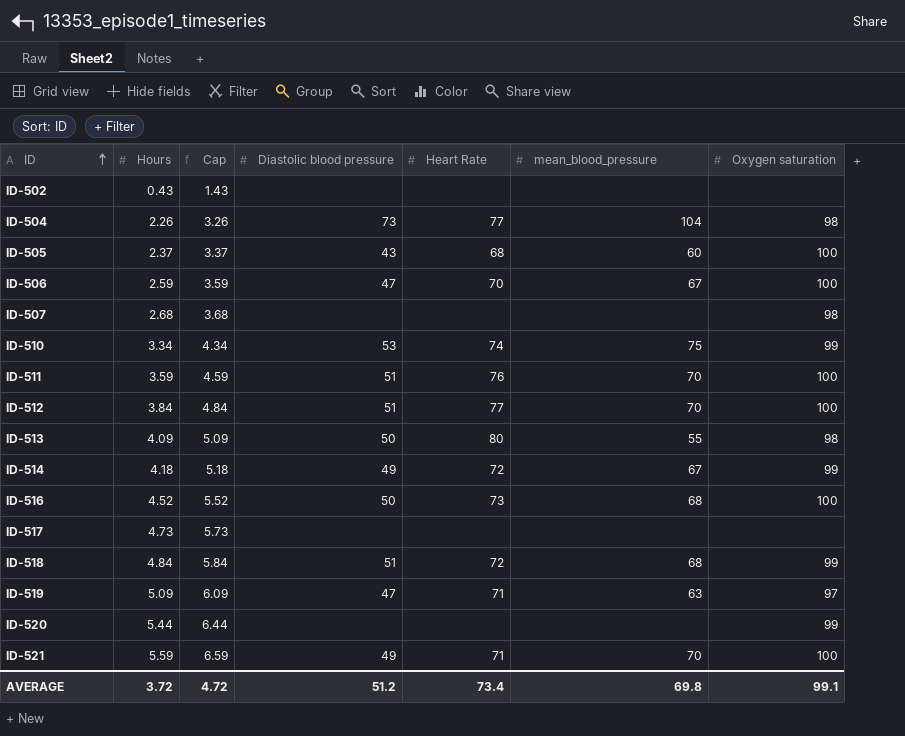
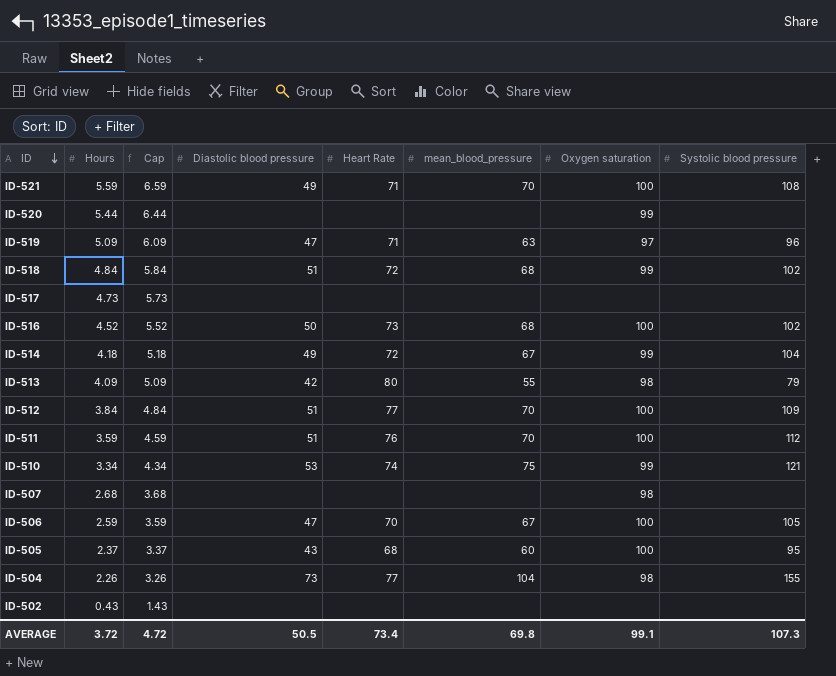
row order: ID ascending -> ID descending
column Systolic blood pressure | position: none -> 8
ID-513 | Diastolic blood pressure: 50 -> 42
AVERAGE | Diastolic blood pressure: 51.2 -> 50.5

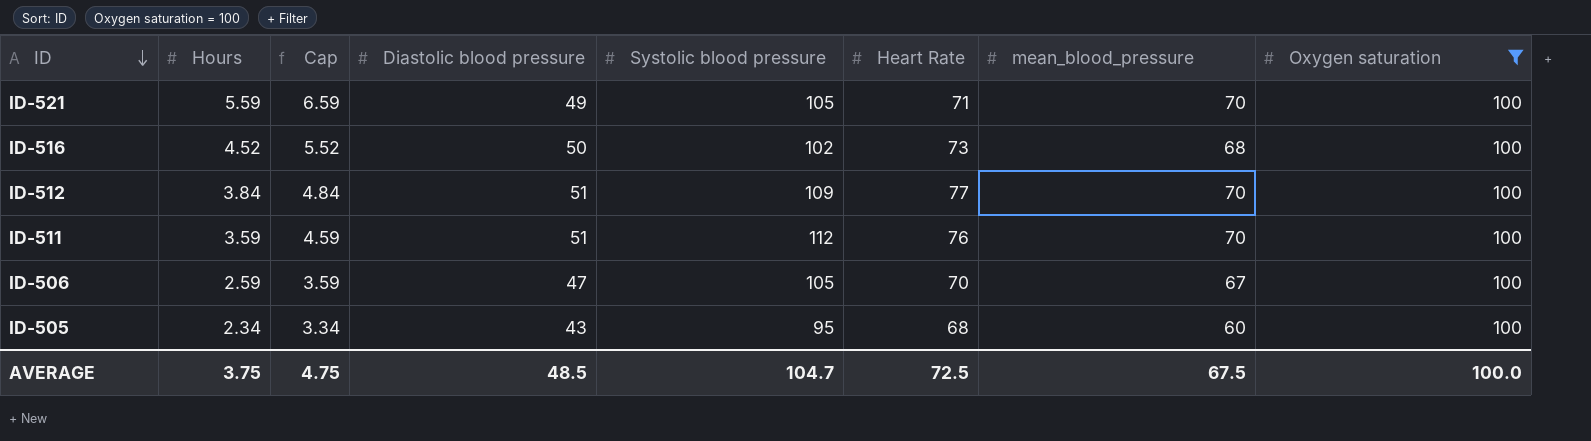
filter: none -> Oxygen saturation = 100
column Systolic blood pressure | position: 8 -> 5
ID-521 | Systolic blood pressure: 108 -> 105
ID-505 | Hours: 2.37 -> 2.34
ID-505 | Cap: 3.37 -> 3.34
AVERAGE | Hours: 3.72 -> 3.75
AVERAGE | Cap: 4.72 -> 4.75
AVERAGE | Diastolic blood pressure: 50.5 -> 48.5
AVERAGE | Systolic blood pressure: 107.3 -> 104.7
AVERAGE | Heart Rate: 73.4 -> 72.5
AVERAGE | mean_blood_pressure: 69.8 -> 67.5
AVERAGE | Oxygen saturation: 99.1 -> 100.0

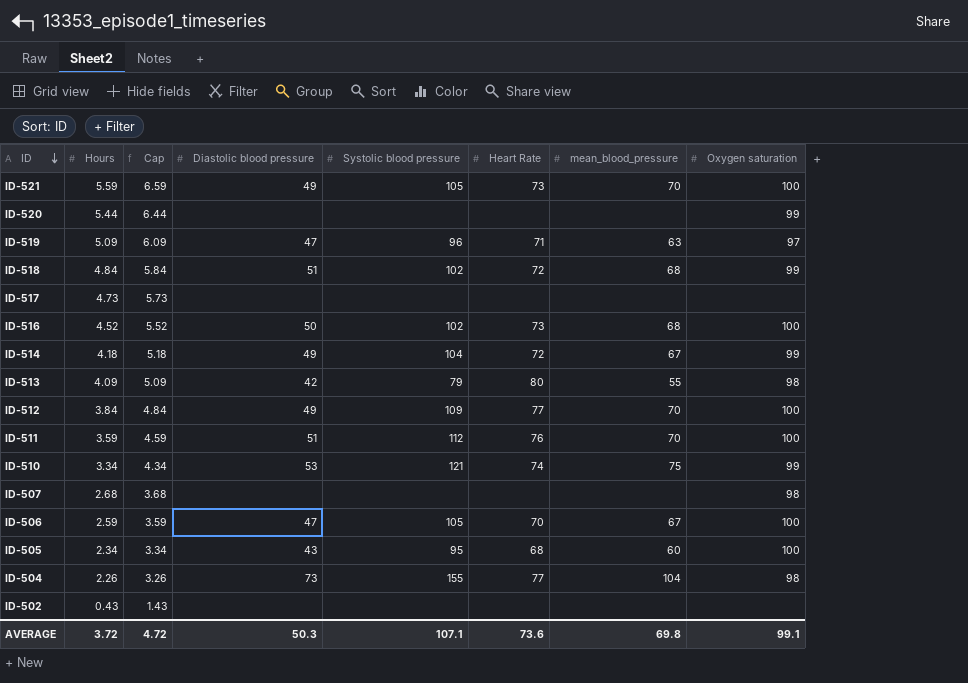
filter: Oxygen saturation = 100 -> none
ID-521 | Heart Rate: 71 -> 73
ID-512 | Diastolic blood pressure: 51 -> 49
AVERAGE | Hours: 3.75 -> 3.72
AVERAGE | Cap: 4.75 -> 4.72
AVERAGE | Diastolic blood pressure: 48.5 -> 50.3
AVERAGE | Systolic blood pressure: 104.7 -> 107.1
AVERAGE | Heart Rate: 72.5 -> 73.6
AVERAGE | mean_blood_pressure: 67.5 -> 69.8
AVERAGE | Oxygen saturation: 100.0 -> 99.1

